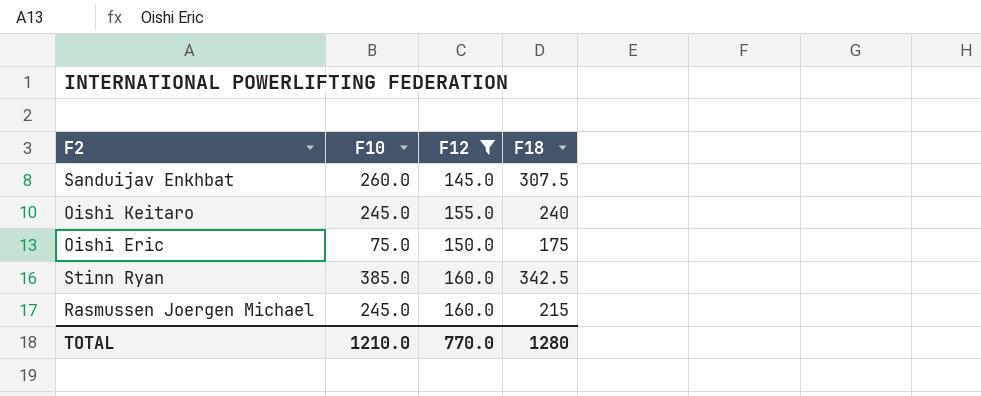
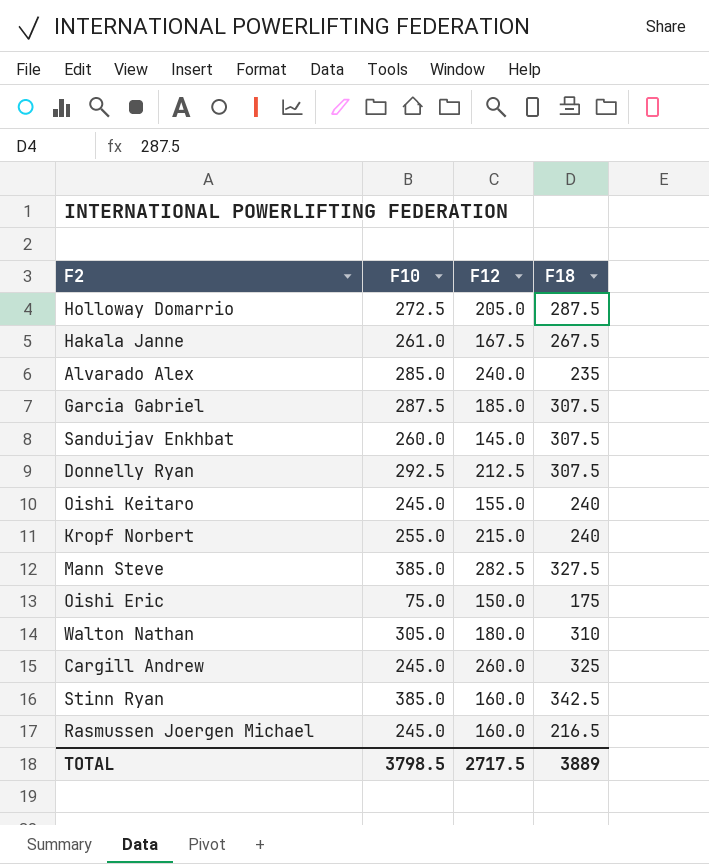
filter: F12 <= 160.0 -> none
Rasmussen Joergen Michael | F18: 215 -> 216.5
TOTAL | F10: 1210.0 -> 3798.5
TOTAL | F12: 770.0 -> 2717.5
TOTAL | F18: 1280 -> 3889

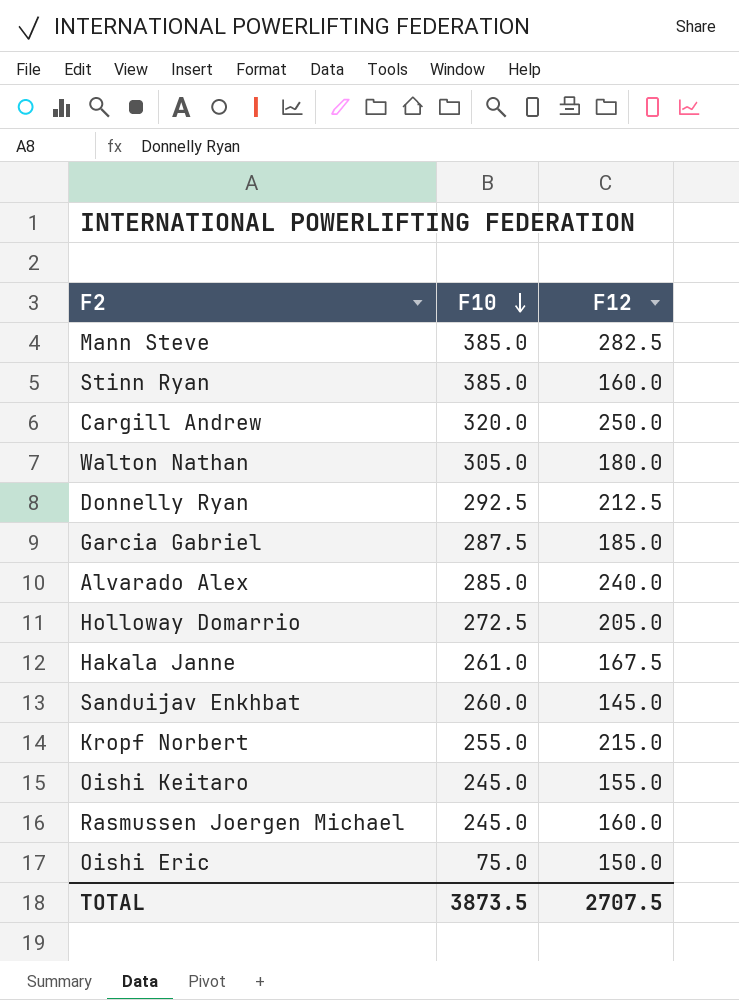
row order: none -> F10 descending
column F18 | position: 4 -> none
Cargill Andrew | F10: 245.0 -> 320.0
Cargill Andrew | F12: 260.0 -> 250.0
TOTAL | F10: 3798.5 -> 3873.5
TOTAL | F12: 2717.5 -> 2707.5

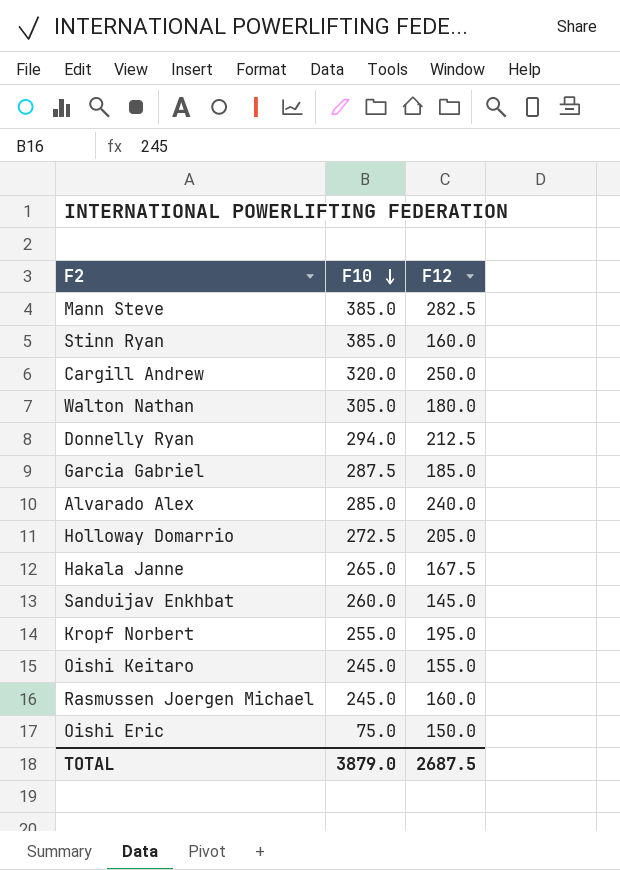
Donnelly Ryan | F10: 292.5 -> 294.0
Hakala Janne | F10: 261.0 -> 265.0
Kropf Norbert | F12: 215.0 -> 195.0
TOTAL | F10: 3873.5 -> 3879.0
TOTAL | F12: 2707.5 -> 2687.5

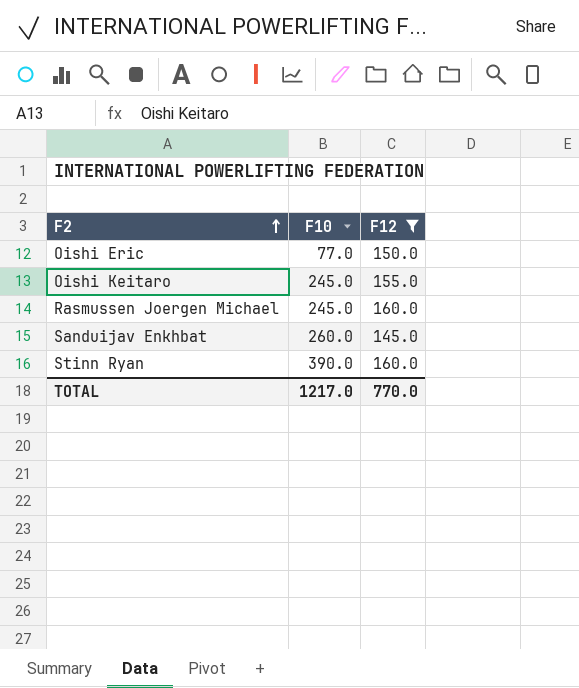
filter: none -> F12 <= 160.0
row order: F10 descending -> F2 ascending
Oishi Eric | F10: 75.0 -> 77.0
Stinn Ryan | F10: 385.0 -> 390.0
TOTAL | F10: 3879.0 -> 1217.0
TOTAL | F12: 2687.5 -> 770.0

